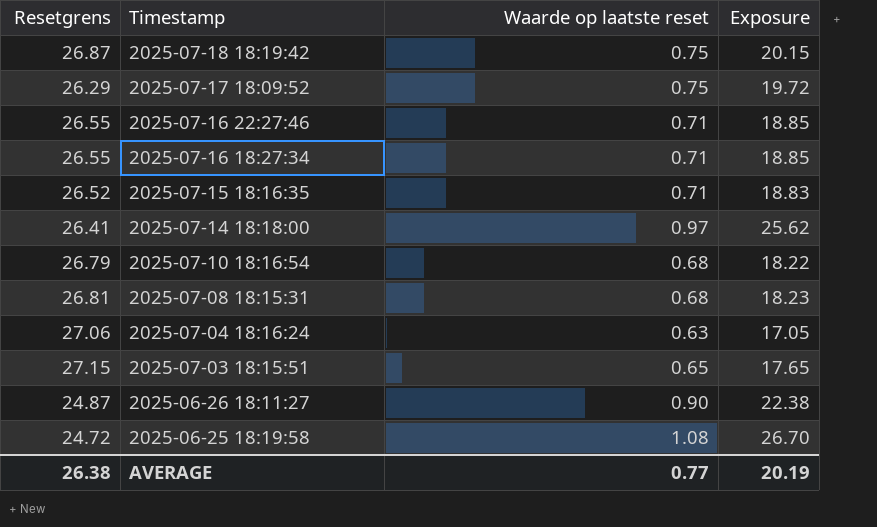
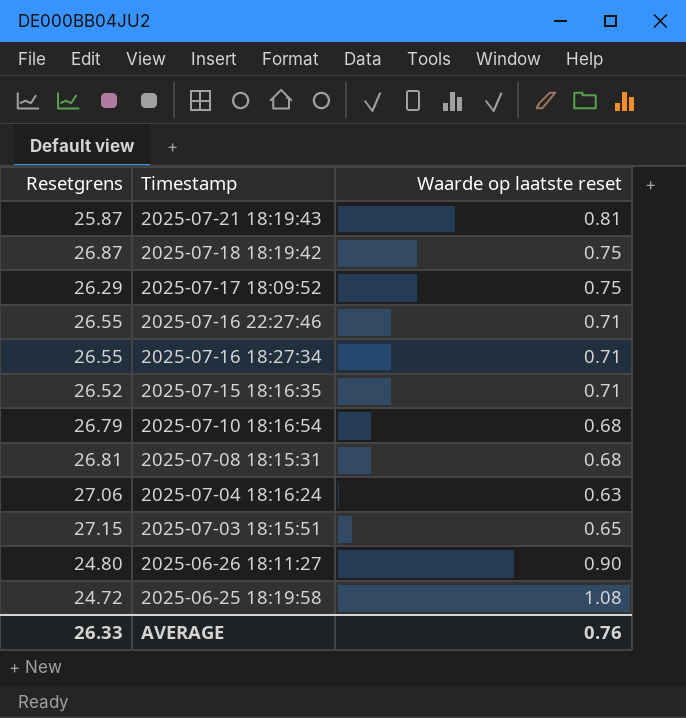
column Exposure | formula: [Resetgrens] * [Waarde op laatste reset] -> none
row 2025-07-14 18:18:00: 26.41 | 0.97 | 25.62 -> none
row 2025-07-21 18:19:43: none -> 25.87 | 0.81
2025-06-26 18:11:27 | Resetgrens: 24.87 -> 24.80
AVERAGE | Resetgrens: 26.38 -> 26.33
AVERAGE | Waarde op laatste reset: 0.77 -> 0.76

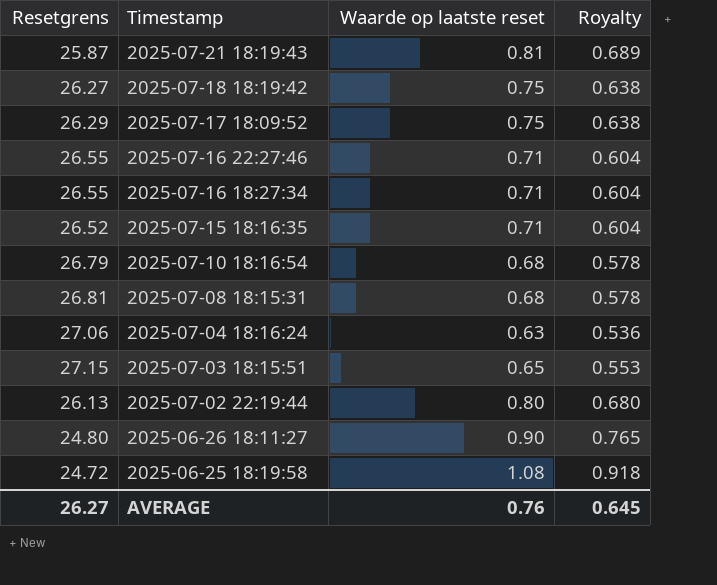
column Royalty | formula: none -> [Waarde op laatste reset] * 0.85
2025-07-18 18:19:42 | Resetgrens: 26.87 -> 26.27
row 2025-07-02 22:19:44: none -> 26.13 | 0.80 | 0.680
AVERAGE | Resetgrens: 26.33 -> 26.27

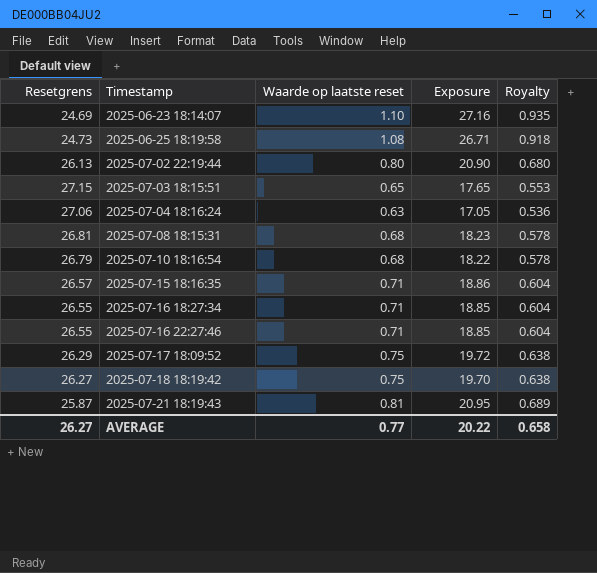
row order: Timestamp descending -> Timestamp ascending
column Exposure | formula: none -> [Resetgrens] * [Waarde op laatste reset]
row 2025-06-26 18:11:27: 24.80 | 0.90 | 0.765 -> none
row 2025-06-23 18:14:07: none -> 24.69 | 1.10 | 27.16 | 0.935
2025-06-25 18:19:58 | Resetgrens: 24.72 -> 24.73
2025-07-15 18:16:35 | Resetgrens: 26.52 -> 26.57
AVERAGE | Waarde op laatste reset: 0.76 -> 0.77
AVERAGE | Royalty: 0.645 -> 0.658

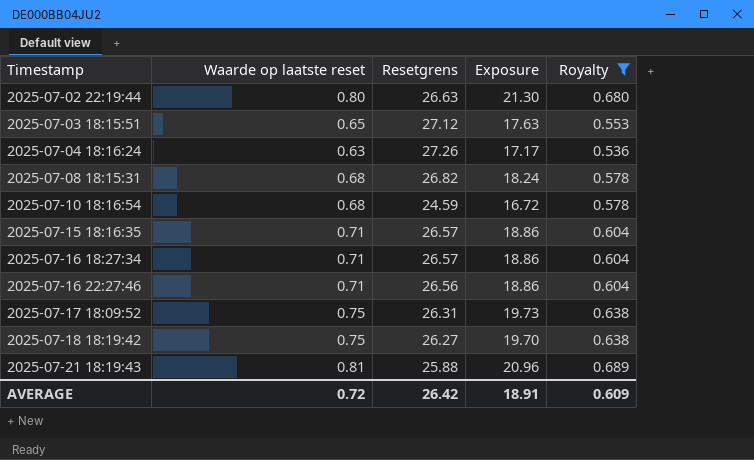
filter: none -> Royalty <= 0.689
column Resetgrens | position: 1 -> 3
2025-07-02 22:19:44 | Resetgrens: 26.13 -> 26.63
2025-07-02 22:19:44 | Exposure: 20.90 -> 21.30
2025-07-03 18:15:51 | Resetgrens: 27.15 -> 27.12
2025-07-03 18:15:51 | Exposure: 17.65 -> 17.63
2025-07-04 18:16:24 | Resetgrens: 27.06 -> 27.26
2025-07-04 18:16:24 | Exposure: 17.05 -> 17.17
2025-07-08 18:15:31 | Resetgrens: 26.81 -> 26.82
2025-07-08 18:15:31 | Exposure: 18.23 -> 18.24
2025-07-10 18:16:54 | Resetgrens: 26.79 -> 24.59
2025-07-10 18:16:54 | Exposure: 18.22 -> 16.72
2025-07-16 18:27:34 | Resetgrens: 26.55 -> 26.57
2025-07-16 18:27:34 | Exposure: 18.85 -> 18.86
2025-07-16 22:27:46 | Resetgrens: 26.55 -> 26.56
2025-07-16 22:27:46 | Exposure: 18.85 -> 18.86
2025-07-17 18:09:52 | Resetgrens: 26.29 -> 26.31
2025-07-17 18:09:52 | Exposure: 19.72 -> 19.73
2025-07-21 18:19:43 | Resetgrens: 25.87 -> 25.88
2025-07-21 18:19:43 | Exposure: 20.95 -> 20.96
AVERAGE | Waarde op laatste reset: 0.77 -> 0.72
AVERAGE | Resetgrens: 26.27 -> 26.42
AVERAGE | Exposure: 20.22 -> 18.91
AVERAGE | Royalty: 0.658 -> 0.609

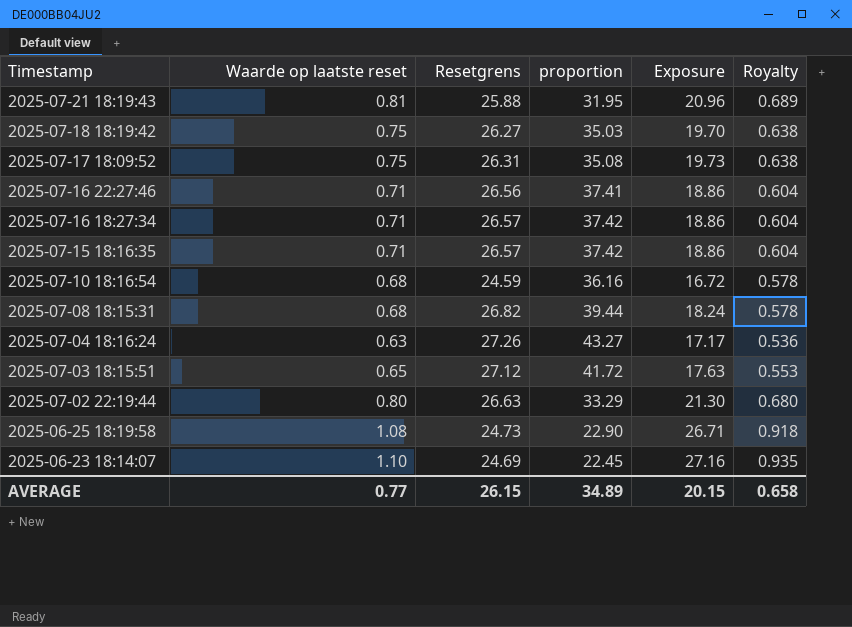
filter: Royalty <= 0.689 -> none
row order: Timestamp ascending -> Timestamp descending
column proportion | formula: none -> [Resetgrens] / [Waarde op laatste reset]
AVERAGE | Waarde op laatste reset: 0.72 -> 0.77
AVERAGE | Resetgrens: 26.42 -> 26.15
AVERAGE | Exposure: 18.91 -> 20.15
AVERAGE | Royalty: 0.609 -> 0.658

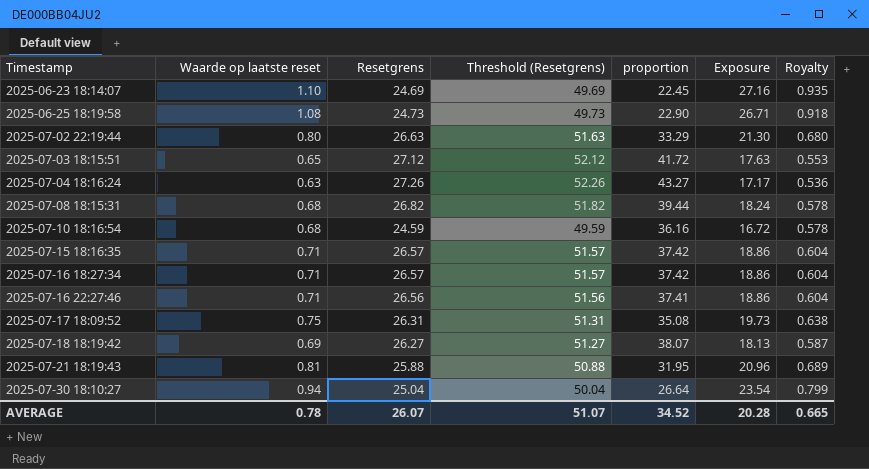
row order: Timestamp descending -> Timestamp ascending
column Threshold (Resetgrens) | formula: none -> [Resetgrens] + 25
2025-07-18 18:19:42 | Waarde op laatste reset: 0.75 -> 0.69
2025-07-18 18:19:42 | proportion: 35.03 -> 38.07
2025-07-18 18:19:42 | Exposure: 19.70 -> 18.13
2025-07-18 18:19:42 | Royalty: 0.638 -> 0.587
row 2025-07-30 18:10:27: none -> 0.94 | 25.04 | 50.04 | 26.64 | 23.54 | 0.799
AVERAGE | Waarde op laatste reset: 0.77 -> 0.78
AVERAGE | Resetgrens: 26.15 -> 26.07
AVERAGE | proportion: 34.89 -> 34.52
AVERAGE | Exposure: 20.15 -> 20.28
AVERAGE | Royalty: 0.658 -> 0.665

